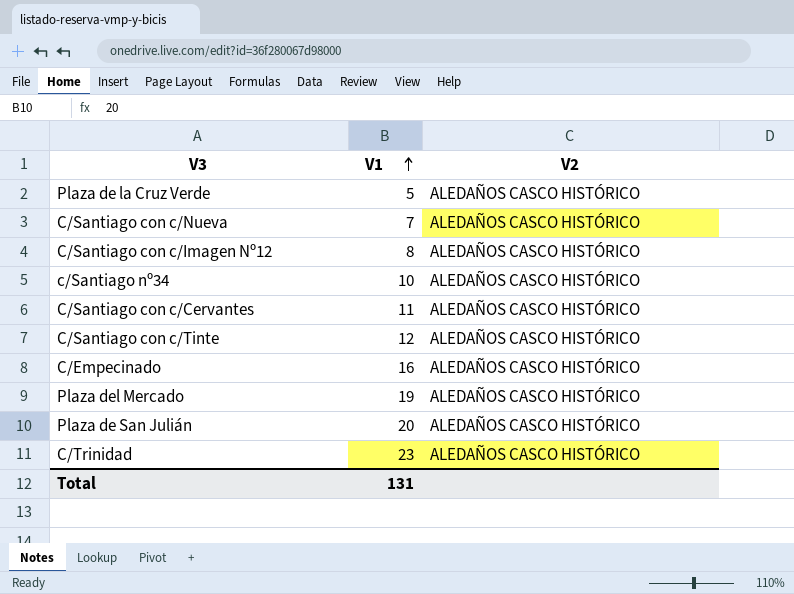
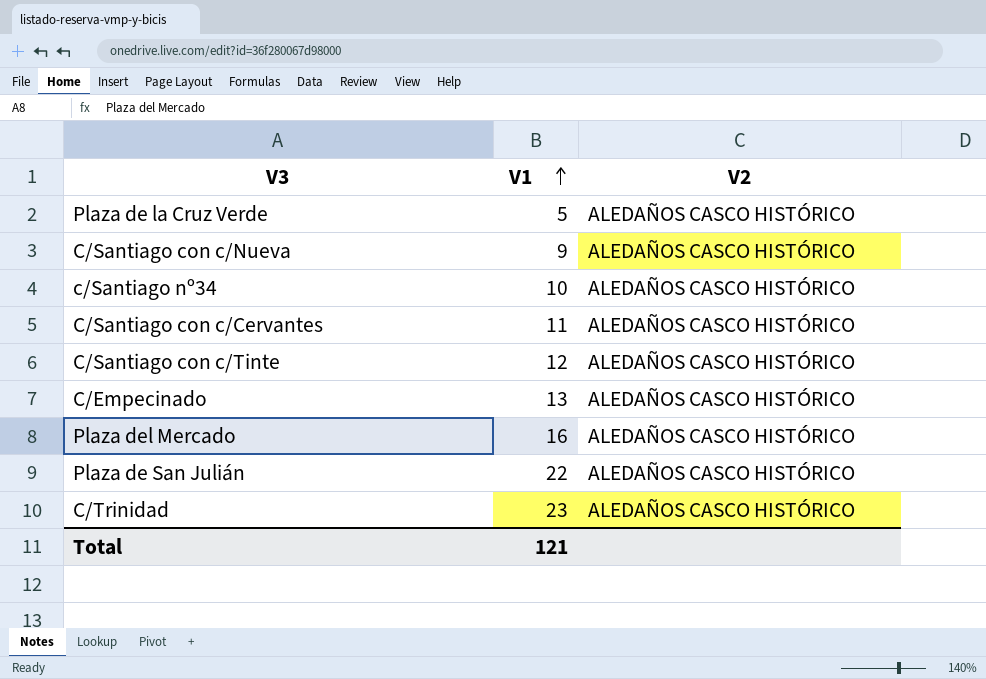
row C/Santiago con c/Imagen Nº12: 8 | ALEDAÑOS CASCO HISTÓRICO -> none
C/Santiago con c/Nueva | V1: 7 -> 9
C/Empecinado | V1: 16 -> 13
Plaza del Mercado | V1: 19 -> 16
Plaza de San Julián | V1: 20 -> 22
Total | V1: 131 -> 121

